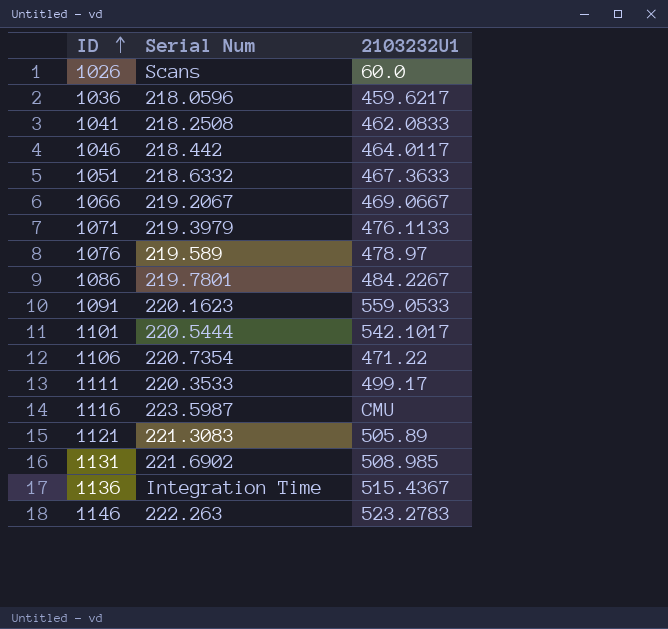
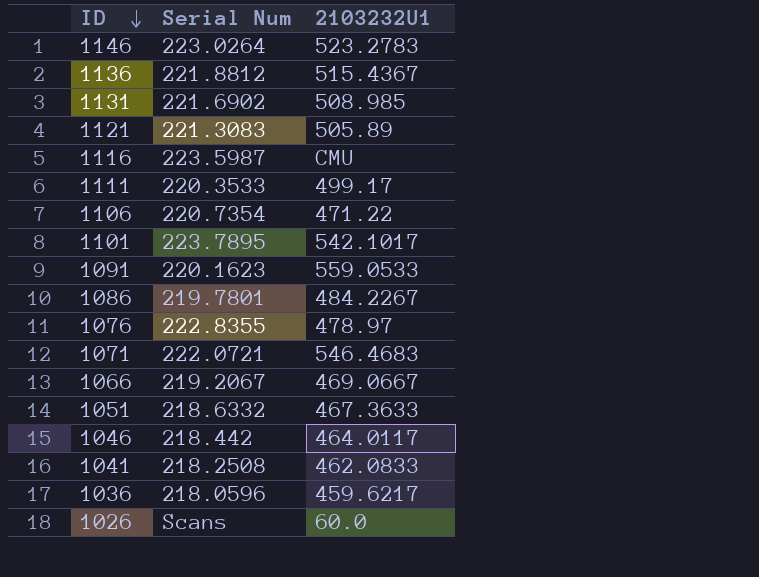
row order: ID ascending -> ID descending
1146 | Serial Num: 222.263 -> 223.0264
1136 | Serial Num: Integration Time -> 221.8812
1101 | Serial Num: 220.5444 -> 223.7895
1076 | Serial Num: 219.589 -> 222.8355
1071 | Serial Num: 219.3979 -> 222.0721
1071 | 2103232U1: 476.1133 -> 546.4683

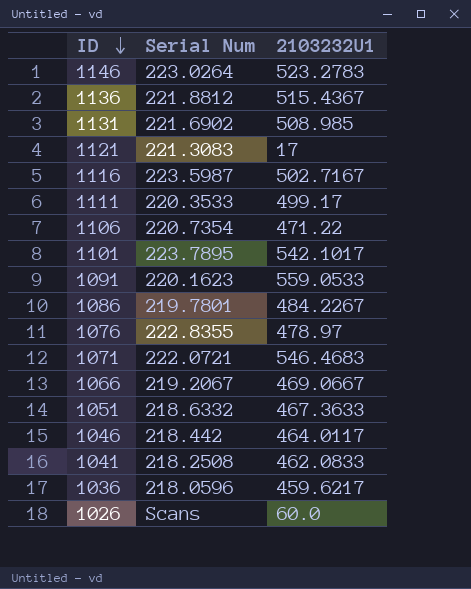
1121 | 2103232U1: 505.89 -> 17
1116 | 2103232U1: CMU -> 502.7167

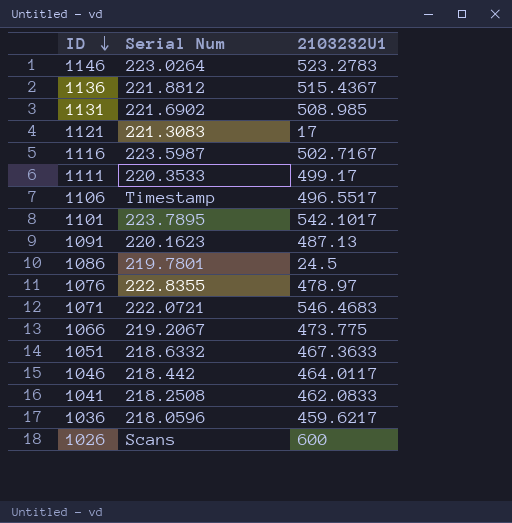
1106 | Serial Num: 220.7354 -> Timestamp
1106 | 2103232U1: 471.22 -> 496.5517
1091 | 2103232U1: 559.0533 -> 487.13
1086 | 2103232U1: 484.2267 -> 24.5
1066 | 2103232U1: 469.0667 -> 473.775
1026 | 2103232U1: 60.0 -> 600

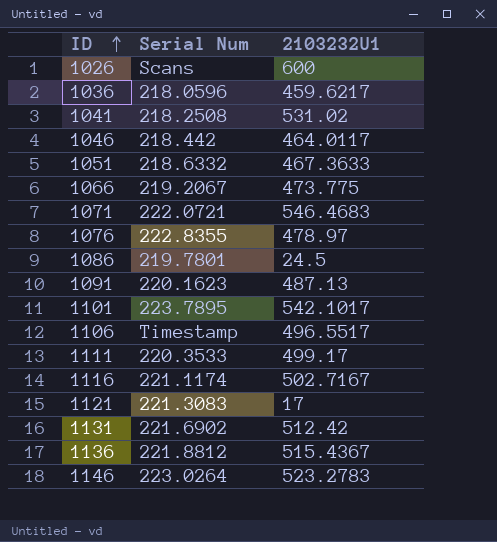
row order: ID descending -> ID ascending
1041 | 2103232U1: 462.0833 -> 531.02
1116 | Serial Num: 223.5987 -> 221.1174
1131 | 2103232U1: 508.985 -> 512.42

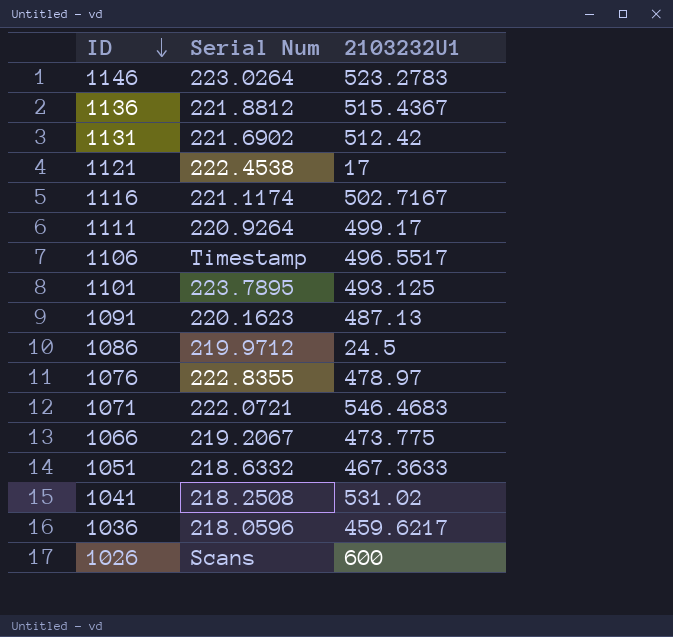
row order: ID ascending -> ID descending
row 1046: 218.442 | 464.0117 -> none
1121 | Serial Num: 221.3083 -> 222.4538
1111 | Serial Num: 220.3533 -> 220.9264
1101 | 2103232U1: 542.1017 -> 493.125
1086 | Serial Num: 219.7801 -> 219.9712

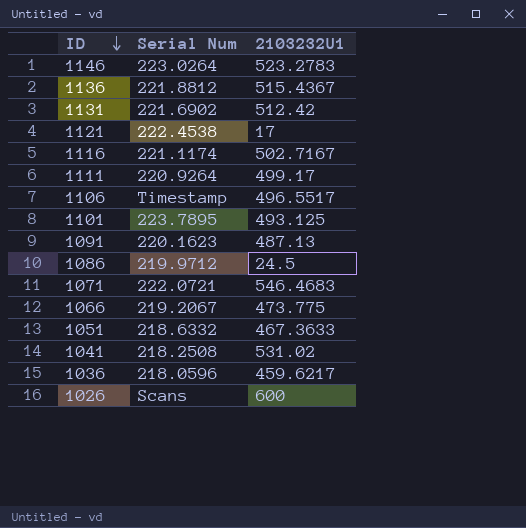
row 1076: 222.8355 | 478.97 -> none

